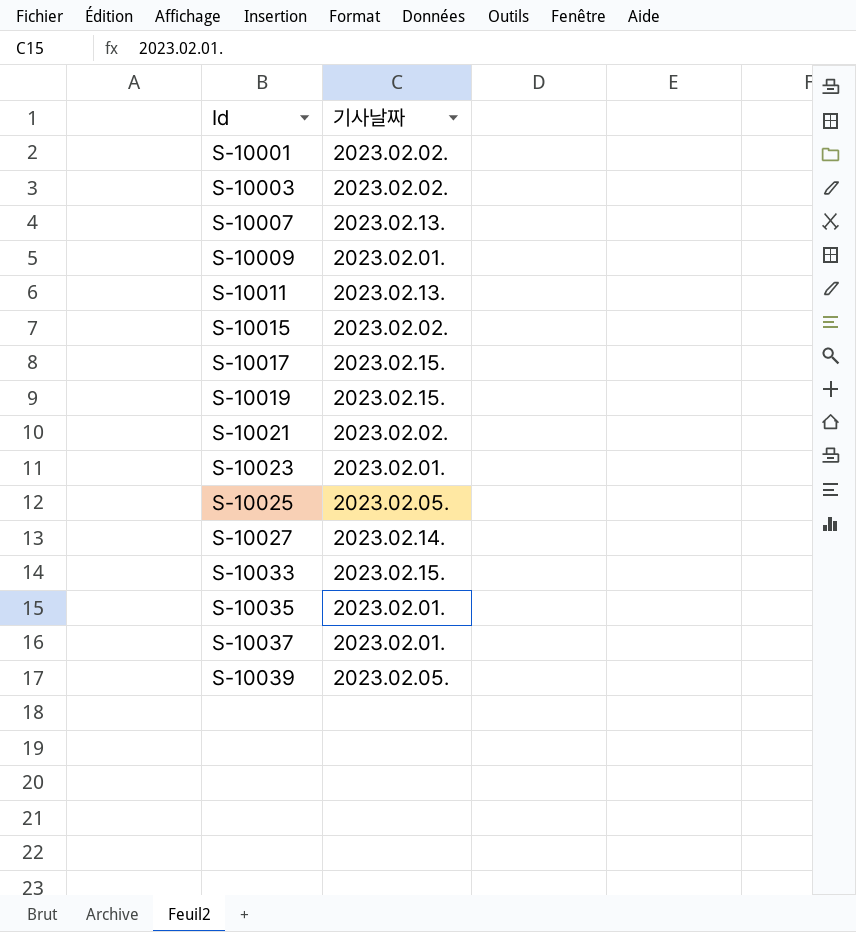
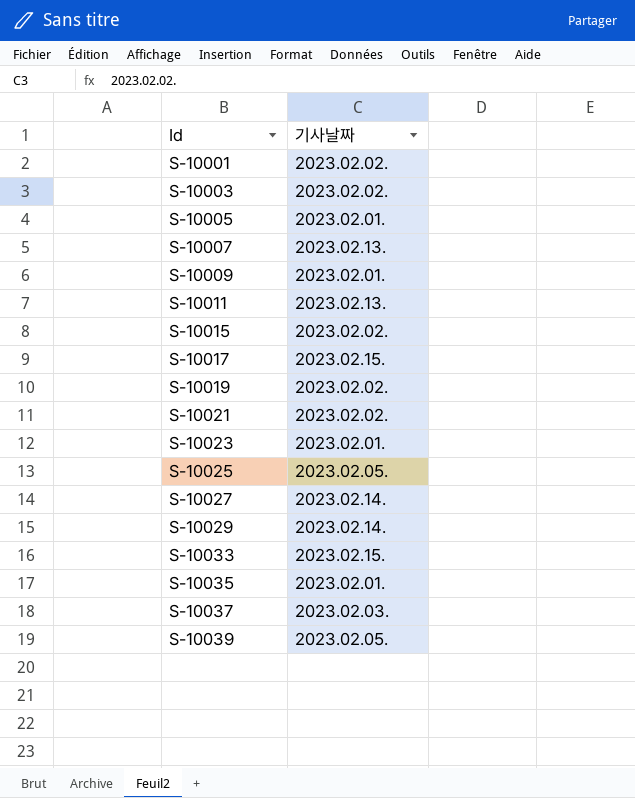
row S-10005: none -> 2023.02.01.
S-10019 | 기사날짜: 2023.02.15. -> 2023.02.02.
row S-10029: none -> 2023.02.14.
S-10037 | 기사날짜: 2023.02.01. -> 2023.02.03.

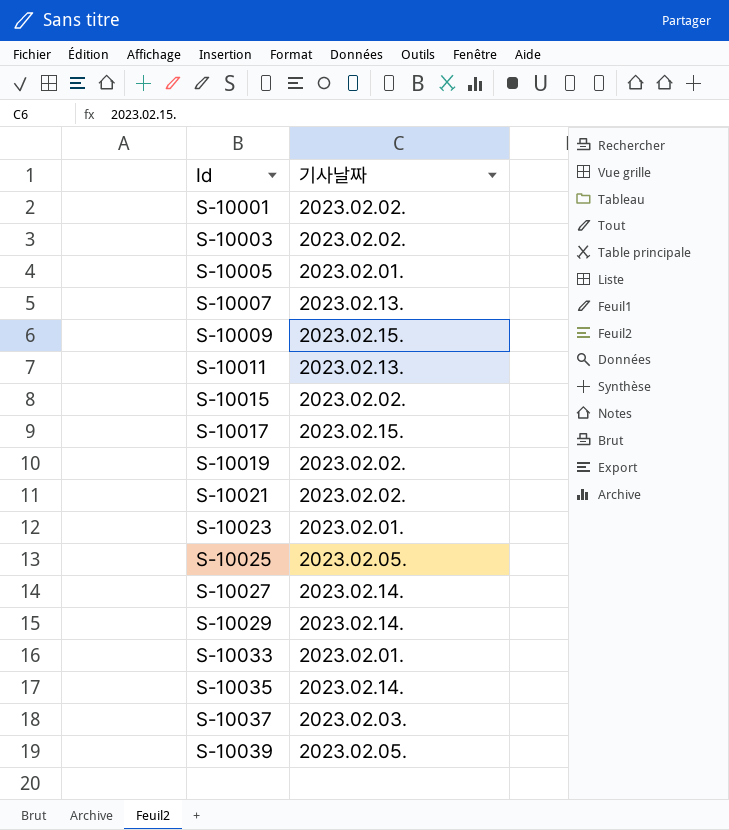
S-10009 | 기사날짜: 2023.02.01. -> 2023.02.15.
S-10033 | 기사날짜: 2023.02.15. -> 2023.02.01.
S-10035 | 기사날짜: 2023.02.01. -> 2023.02.14.

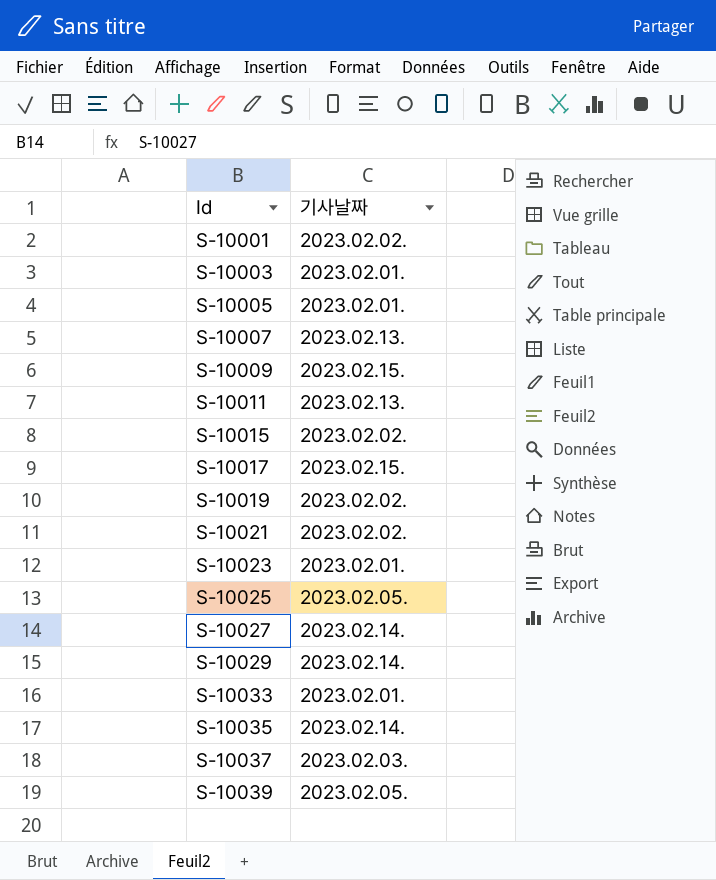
S-10003 | 기사날짜: 2023.02.02. -> 2023.02.01.

